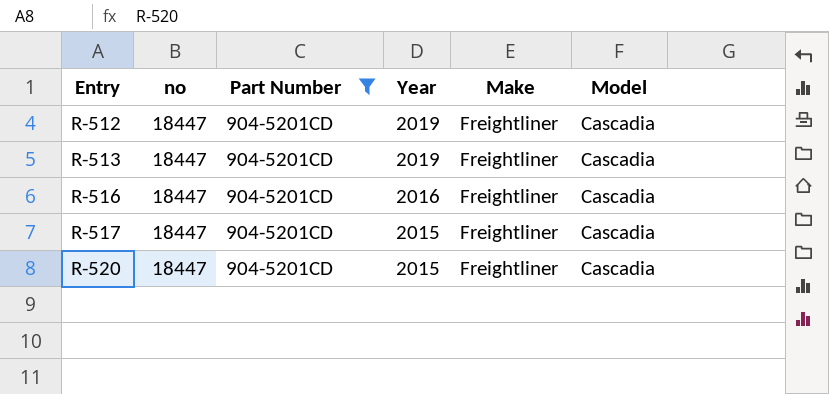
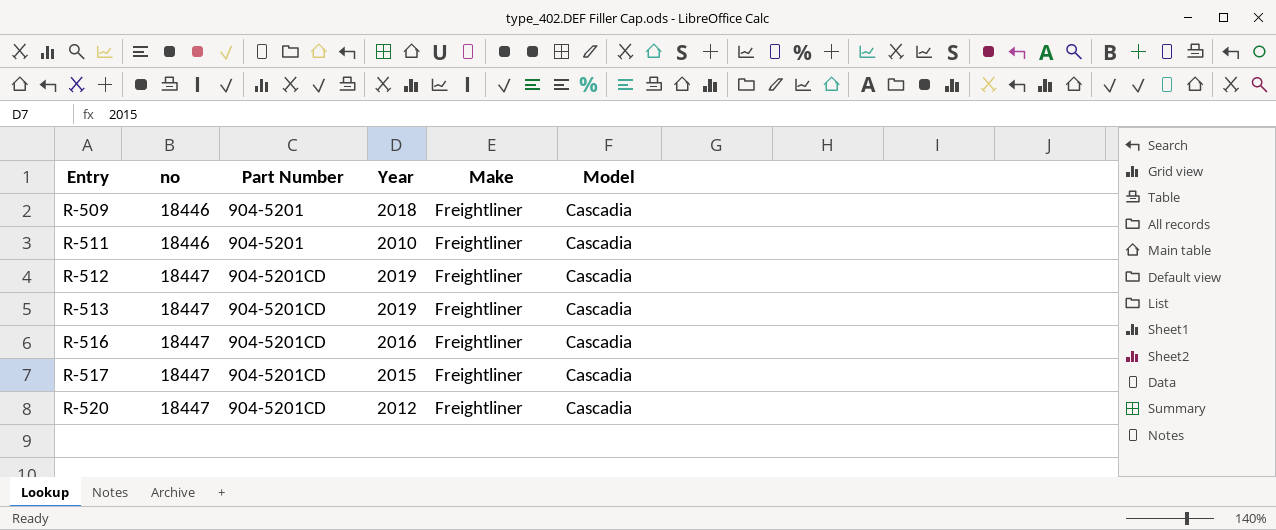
filter: Part Number = 904-5201CD -> none
R-520 | Year: 2015 -> 2012

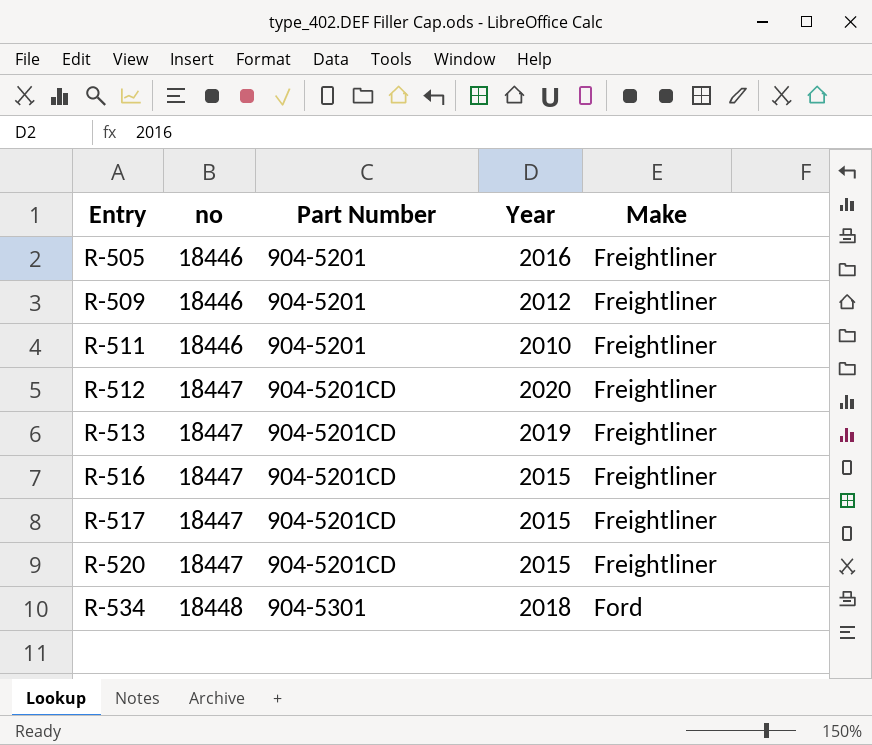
column Model | position: 6 -> none
row R-505: none -> 18446 | 904-5201 | 2016 | Freightliner
R-509 | Year: 2018 -> 2012
R-512 | Year: 2019 -> 2020
R-516 | Year: 2016 -> 2015
R-520 | Year: 2012 -> 2015
row R-534: none -> 18448 | 904-5301 | 2018 | Ford

